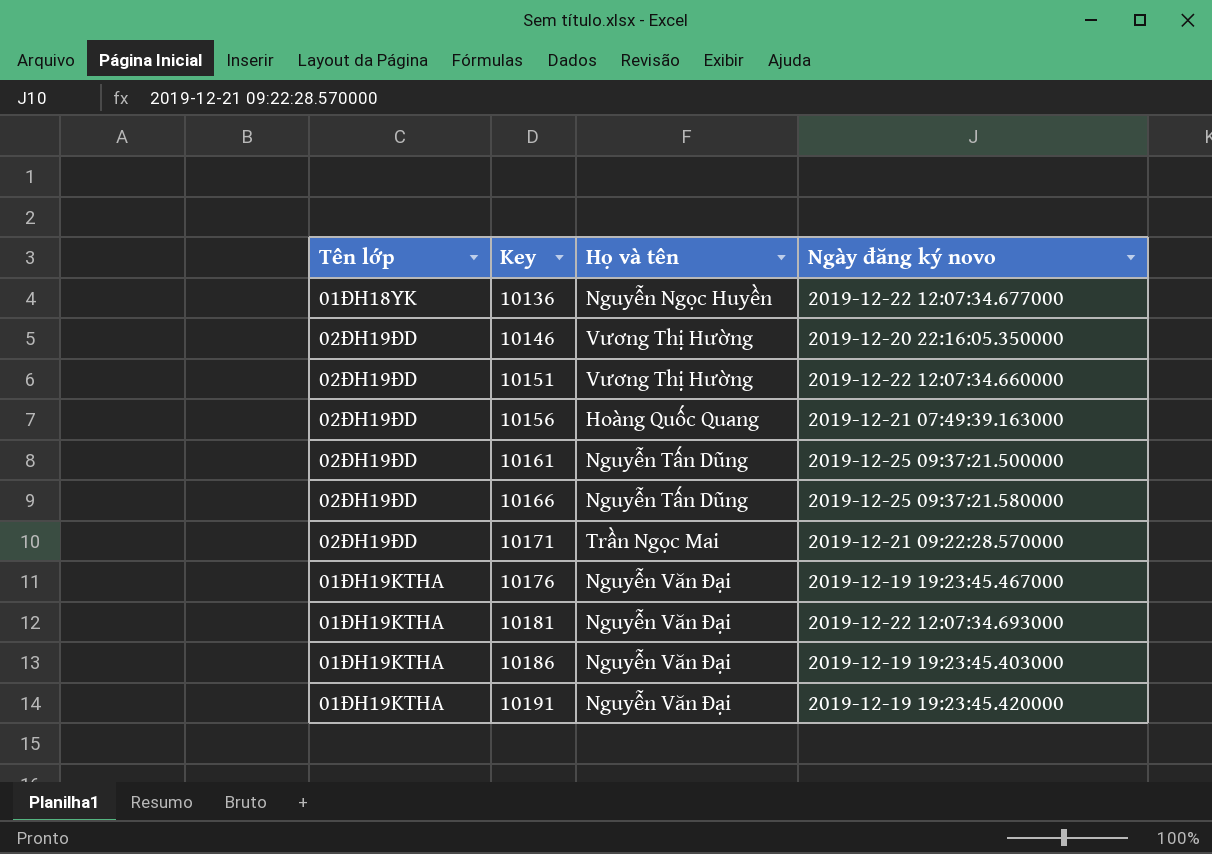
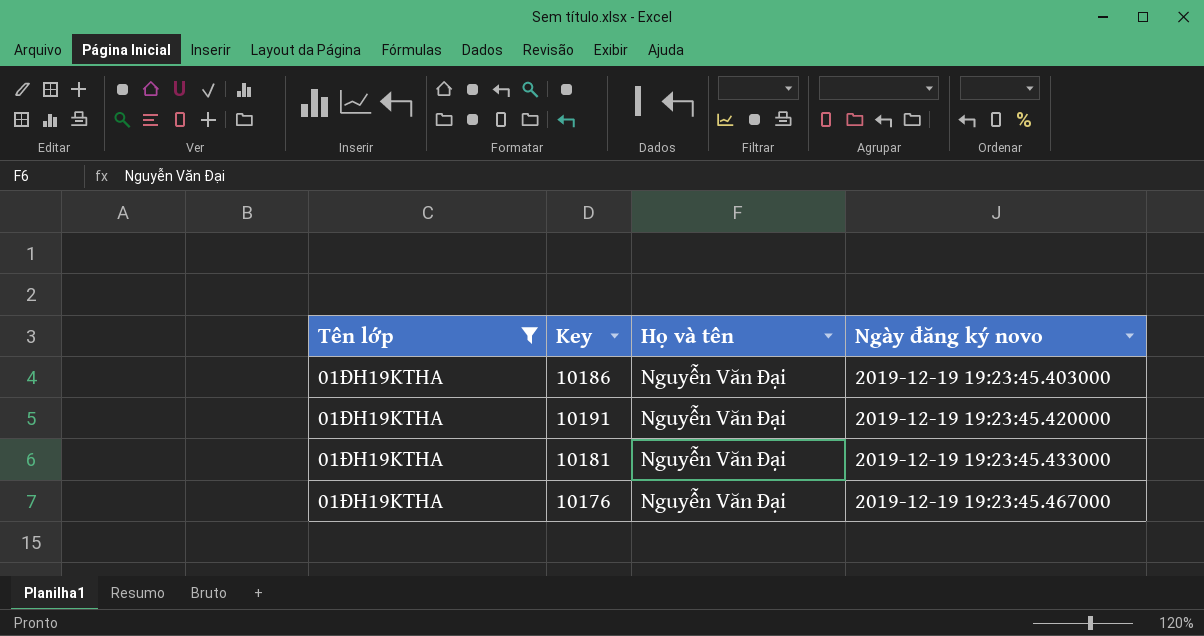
filter: none -> Tên lớp = 01ĐH19KTHA
row order: Key ascending -> Ngày đăng ký novo ascending
10181 | Ngày đăng ký novo: 2019-12-22 12:07:34.693000 -> 2019-12-19 19:23:45.433000

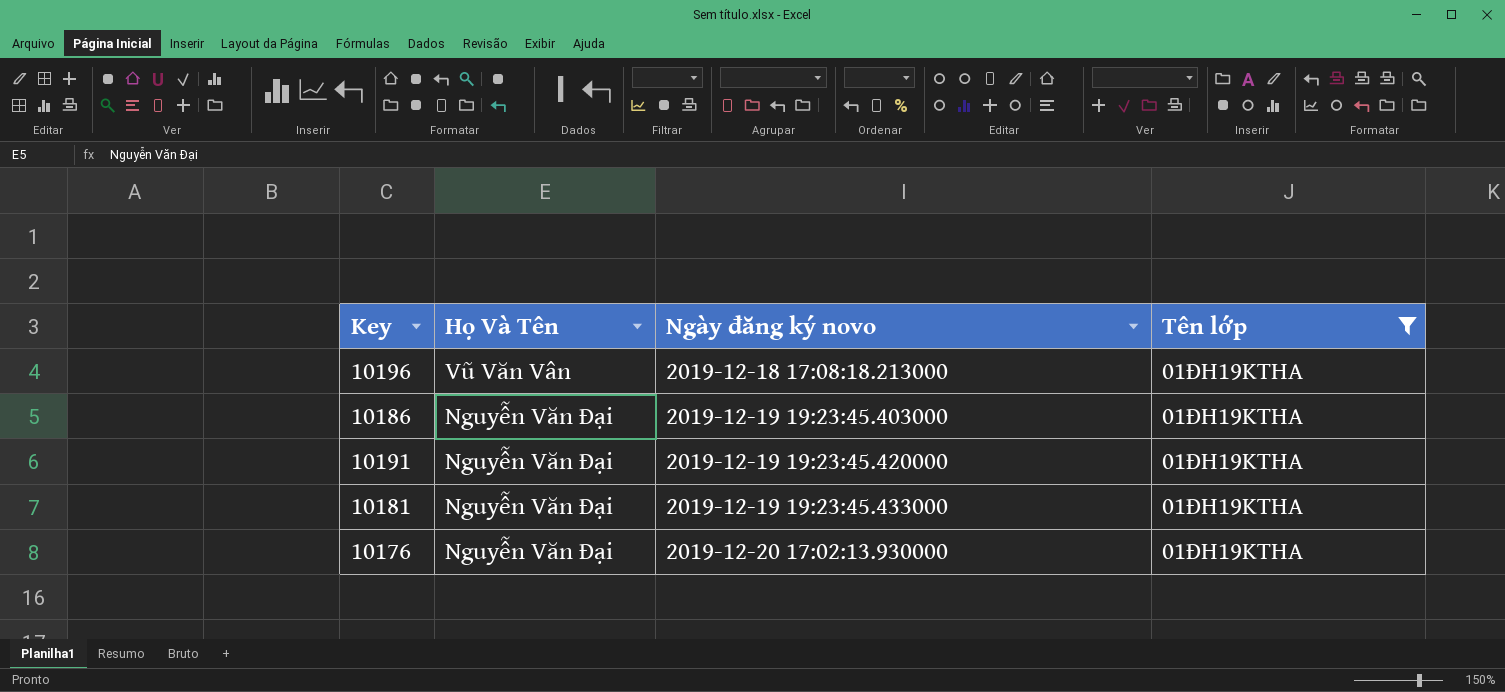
column name: Họ và tên -> Họ Và Tên
column Tên lớp | position: 1 -> 4
row 10196: none -> Vũ Văn Vân | 2019-12-18 17:08:18.213000 | 01ĐH19KTHA
10176 | Ngày đăng ký novo: 2019-12-19 19:23:45.467000 -> 2019-12-20 17:02:13.930000

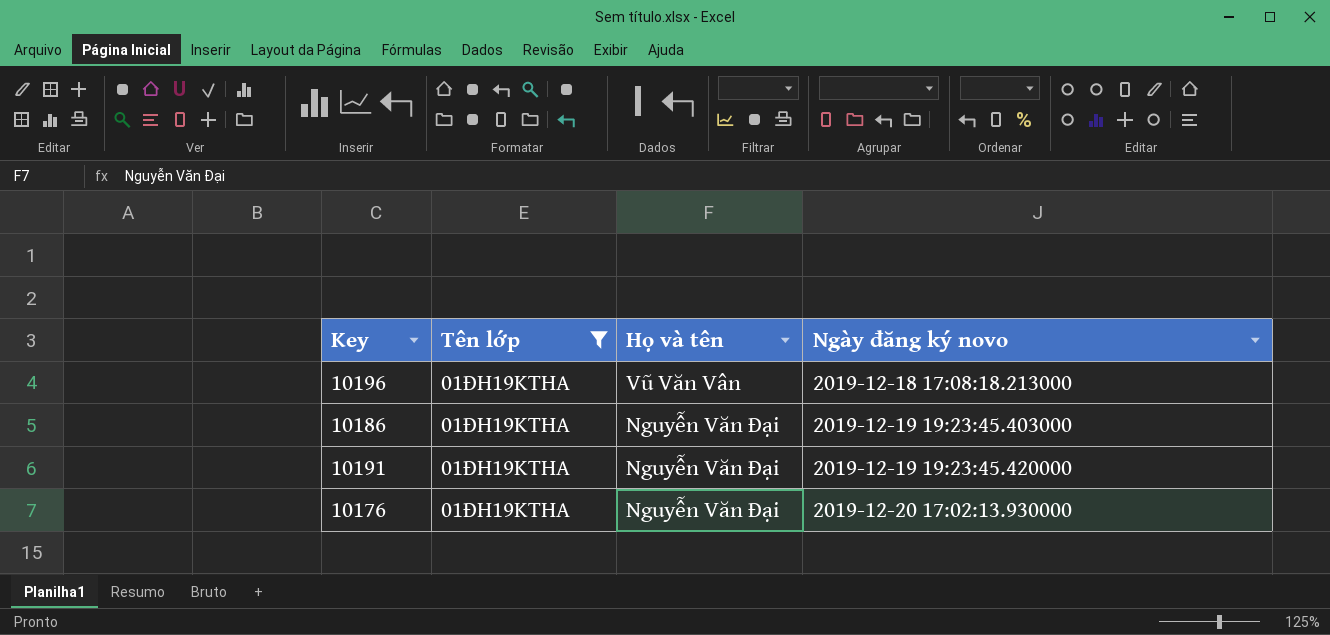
column Tên lớp | position: 4 -> 2
column name: Họ Và Tên -> Họ và tên
row 10181: Nguyễn Văn Đại | 2019-12-19 19:23:45.433000 | 01ĐH19KTHA -> none

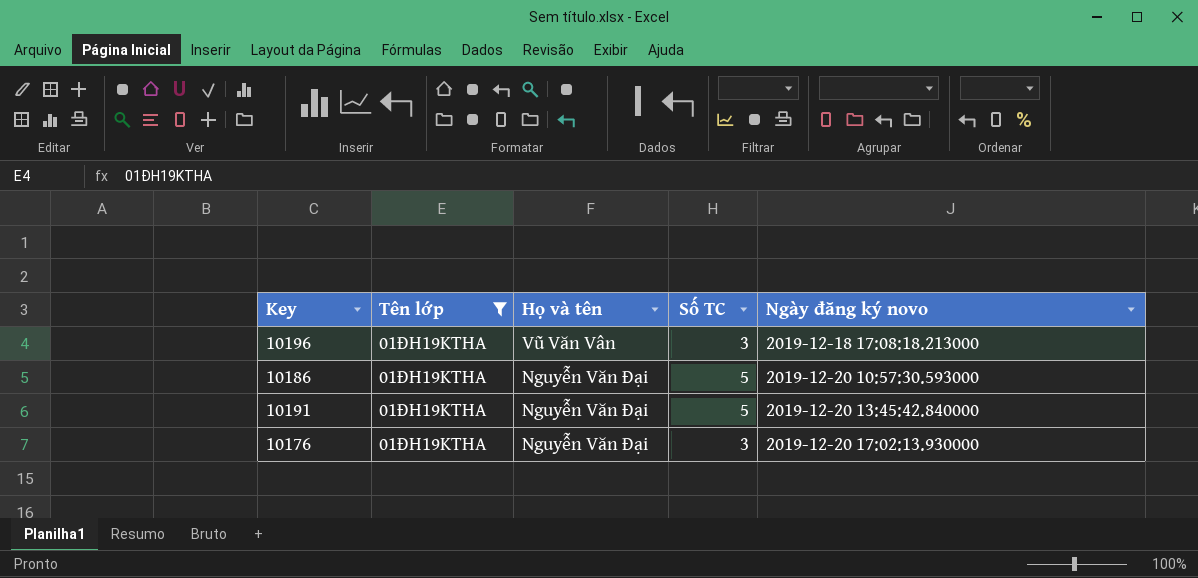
column Số TC | position: none -> 4
10186 | Ngày đăng ký novo: 2019-12-19 19:23:45.403000 -> 2019-12-20 10:57:30.593000
10191 | Ngày đăng ký novo: 2019-12-19 19:23:45.420000 -> 2019-12-20 13:45:42.840000

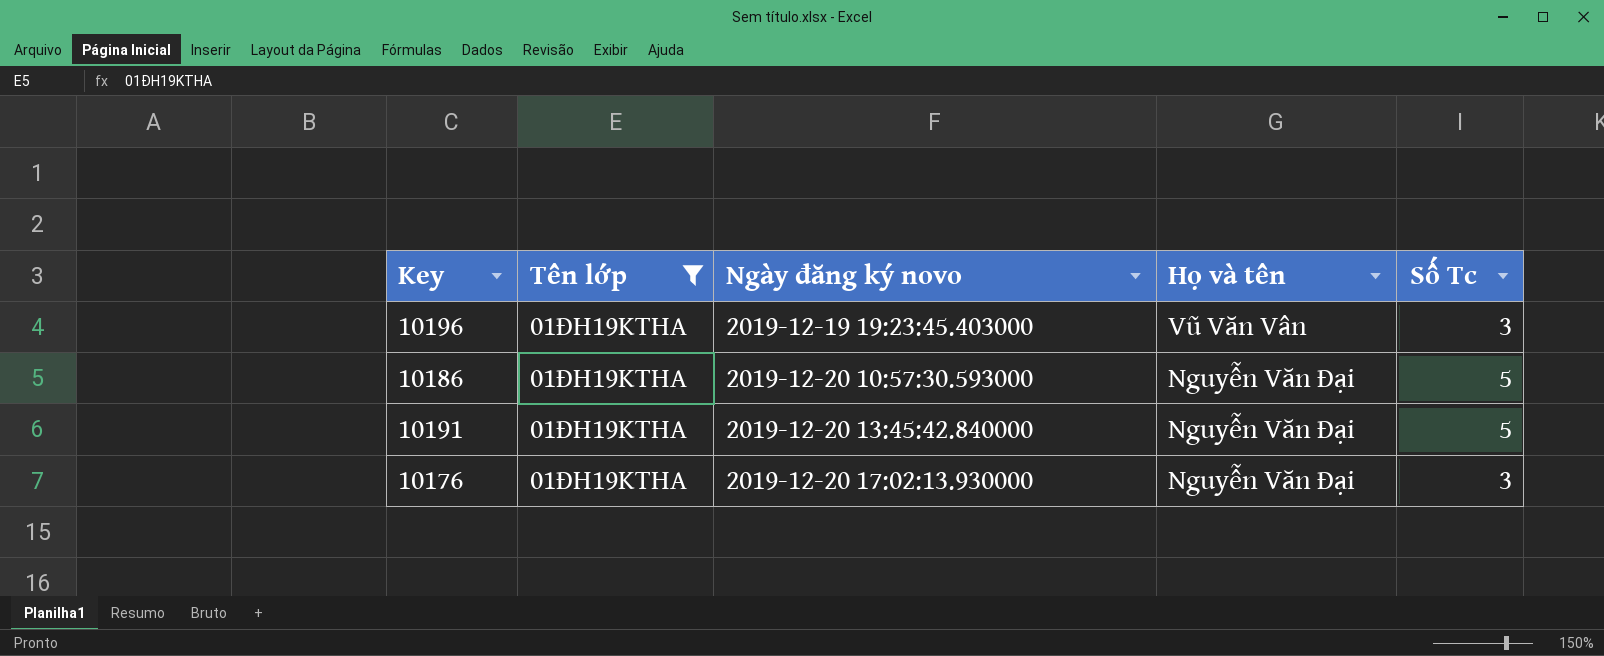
column Ngày đăng ký novo | position: 5 -> 3
column name: Số TC -> Số Tc
10196 | Ngày đăng ký novo: 2019-12-18 17:08:18.213000 -> 2019-12-19 19:23:45.403000

